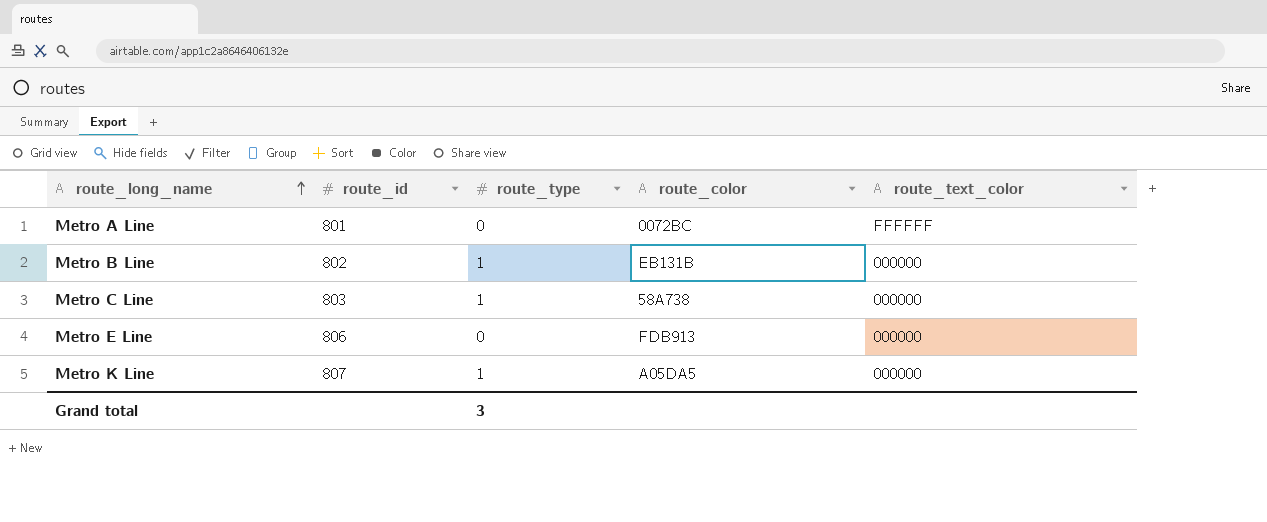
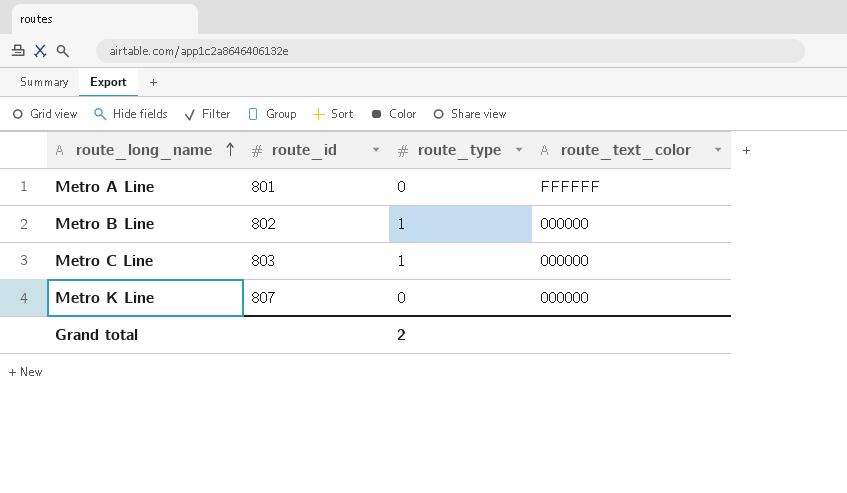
column route_color | position: 4 -> none
row Metro E Line: 806 | 0 | FDB913 | 000000 -> none
Metro K Line | route_type: 1 -> 0
Grand total | route_type: 3 -> 2

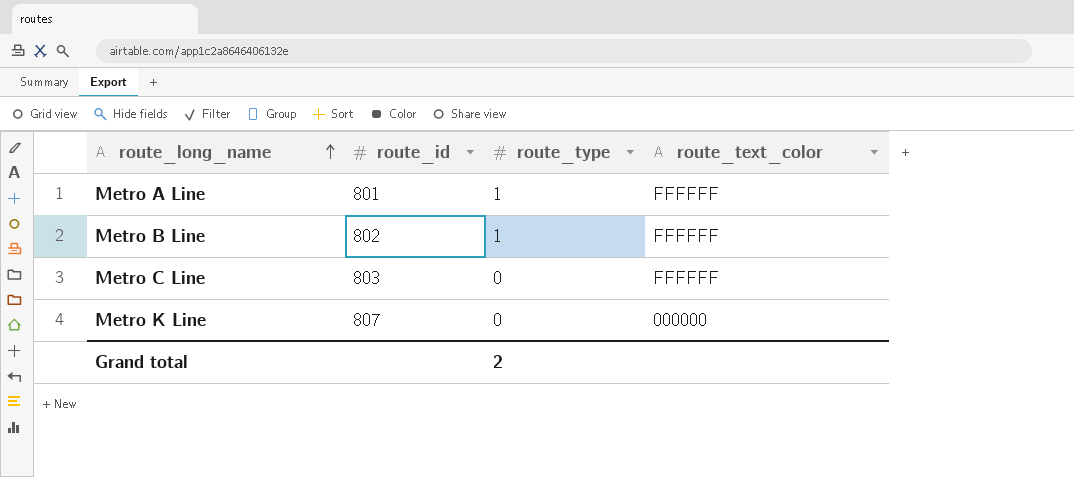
Metro A Line | route_type: 0 -> 1
Metro B Line | route_text_color: 000000 -> FFFFFF
Metro C Line | route_type: 1 -> 0
Metro C Line | route_text_color: 000000 -> FFFFFF

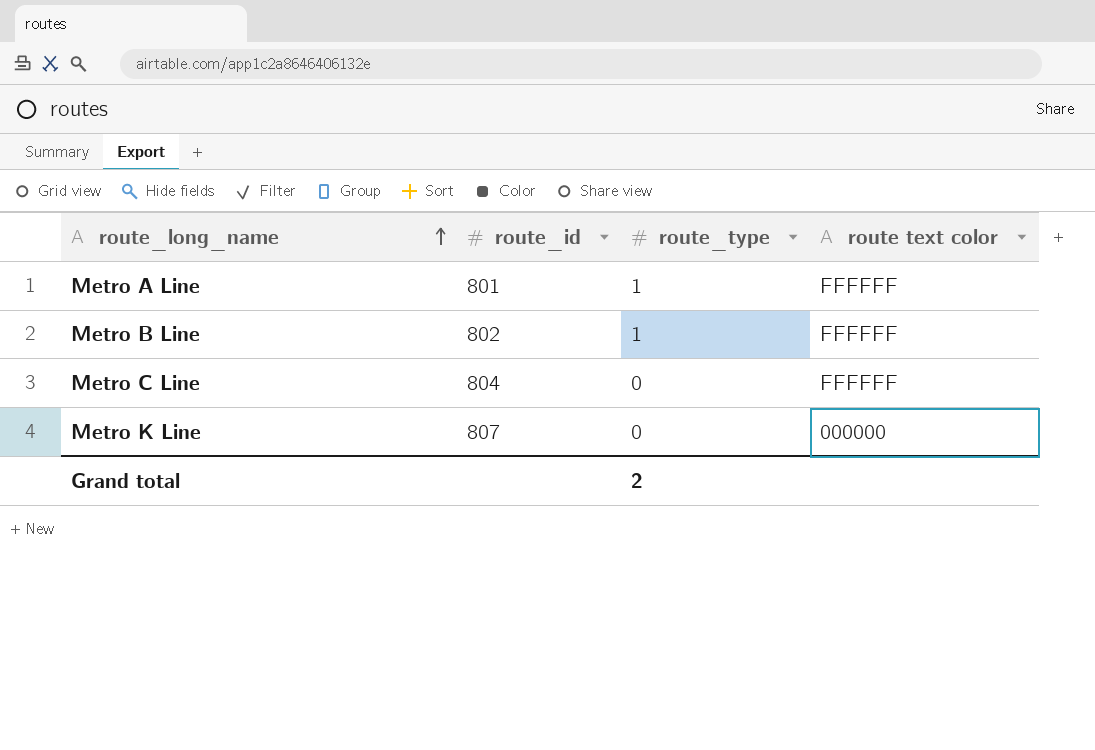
column name: route_text_color -> route text color
Metro C Line | route_id: 803 -> 804

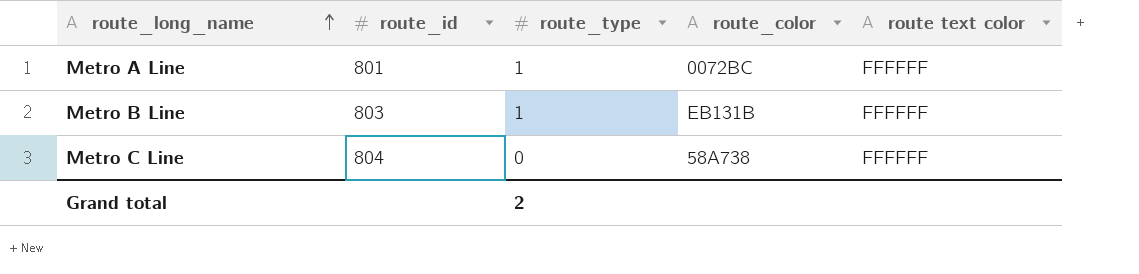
column route_color | position: none -> 4
row Metro K Line: 807 | 0 | 000000 -> none
Metro B Line | route_id: 802 -> 803

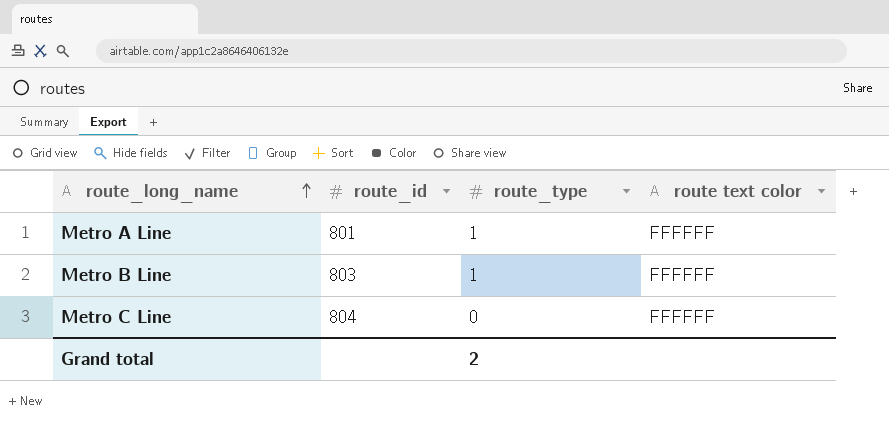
column route_color | position: 4 -> none

